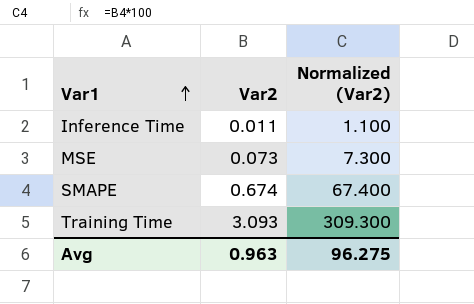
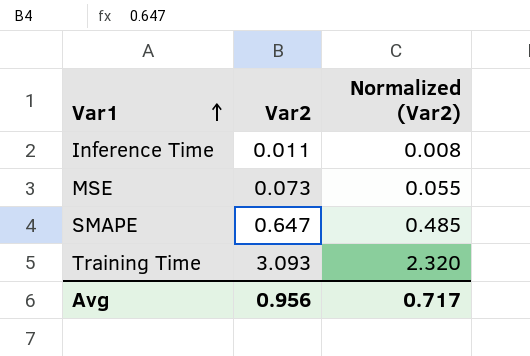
column Normalized (Var2) | formula: [Var2] * 100 -> [Var2] * 0.75
SMAPE | Var2: 0.674 -> 0.647
Avg | Var2: 0.963 -> 0.956
Avg | Normalized (Var2): 96.275 -> 0.717

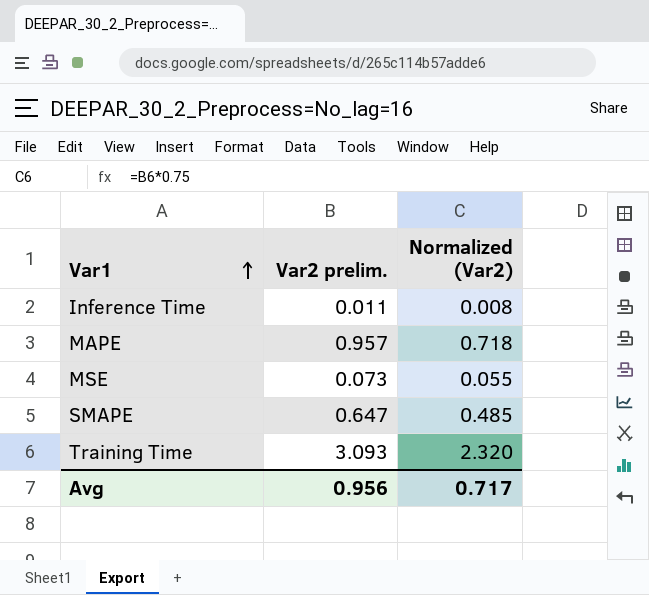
column name: Var2 -> Var2 prelim.
row MAPE: none -> 0.957 | 0.718

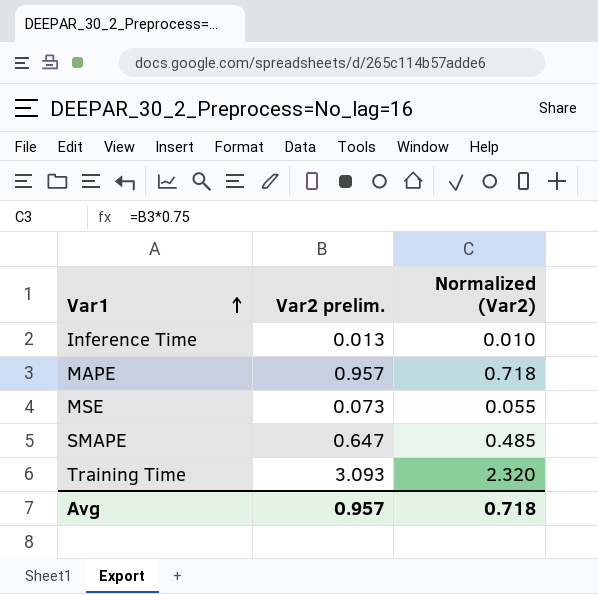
Inference Time | Var2 prelim.: 0.011 -> 0.013
Inference Time | Normalized (Var2): 0.008 -> 0.010
Avg | Var2 prelim.: 0.956 -> 0.957
Avg | Normalized (Var2): 0.717 -> 0.718

